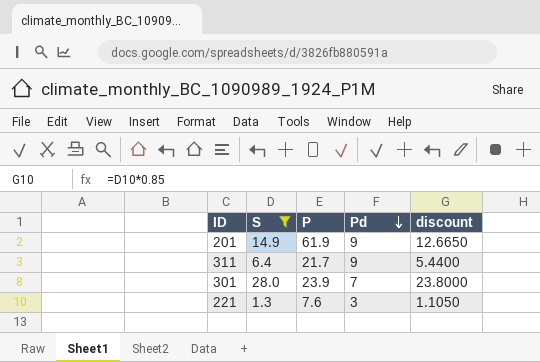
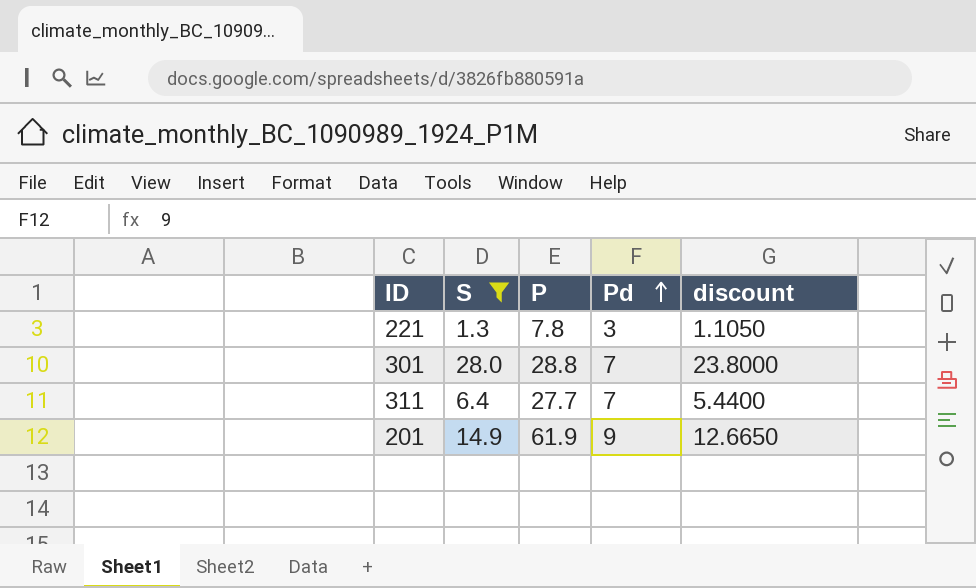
row order: Pd descending -> Pd ascending
221 | P: 7.6 -> 7.8
301 | P: 23.9 -> 28.8
311 | P: 21.7 -> 27.7
311 | Pd: 9 -> 7

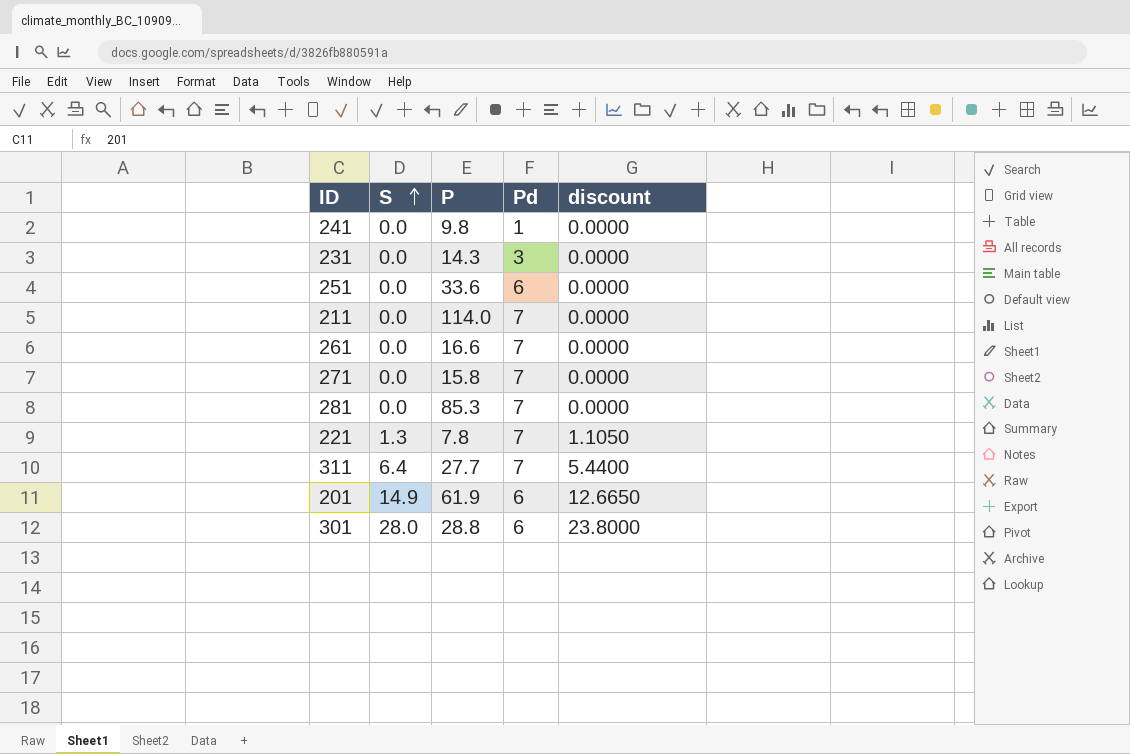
filter: S != 0.0 -> none
row order: Pd ascending -> S ascending
221 | Pd: 3 -> 7
201 | Pd: 9 -> 6
301 | Pd: 7 -> 6

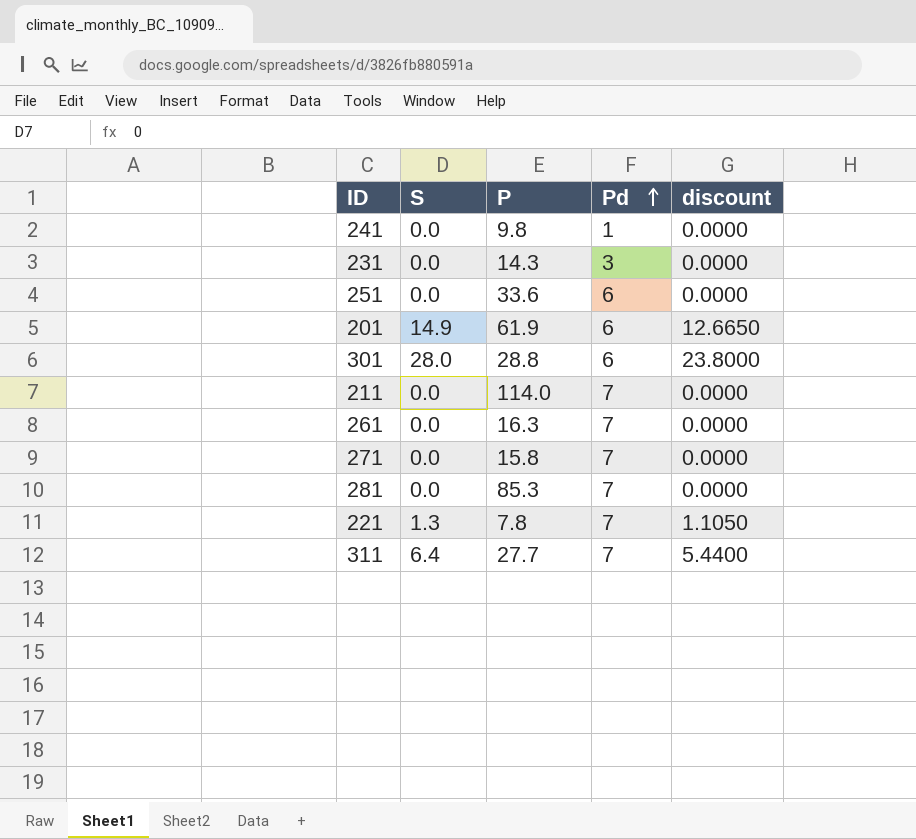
row order: S ascending -> Pd ascending
261 | P: 16.6 -> 16.3

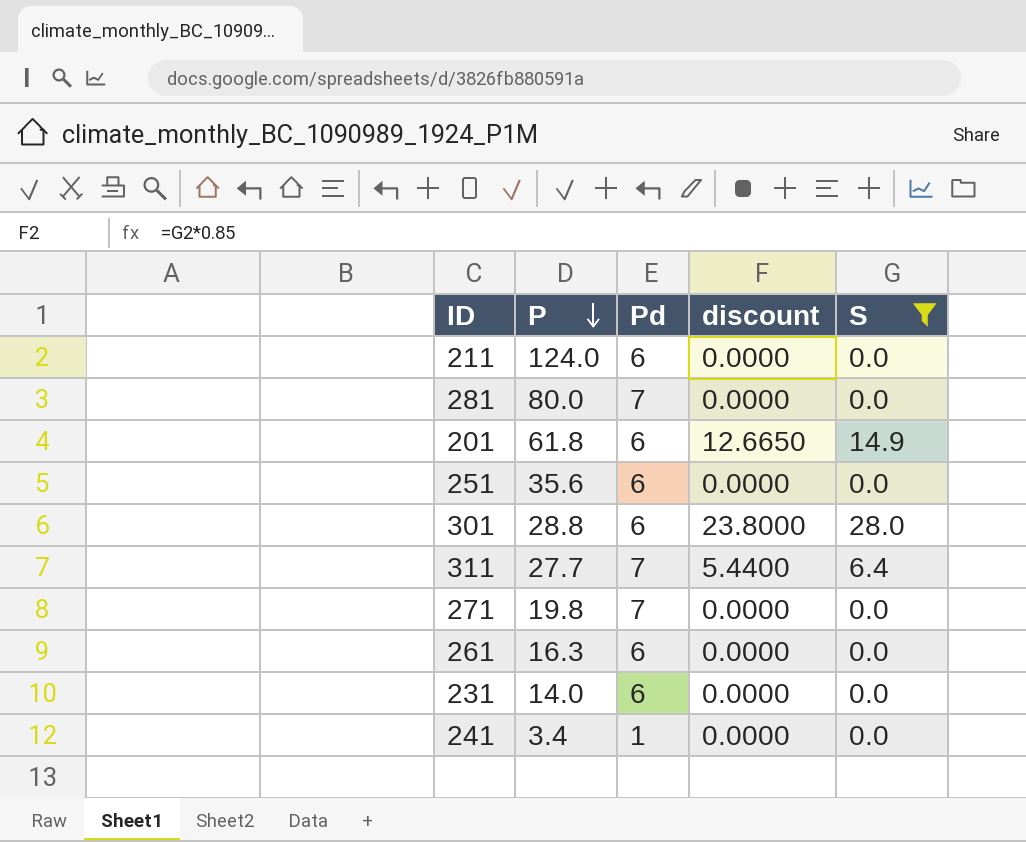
filter: none -> S != 1.3
row order: Pd ascending -> P descending
column S | position: 2 -> 5
211 | P: 114.0 -> 124.0
211 | Pd: 7 -> 6
281 | P: 85.3 -> 80.0
201 | P: 61.9 -> 61.8
251 | P: 33.6 -> 35.6
271 | P: 15.8 -> 19.8
261 | Pd: 7 -> 6
231 | P: 14.3 -> 14.0
231 | Pd: 3 -> 6
241 | P: 9.8 -> 3.4

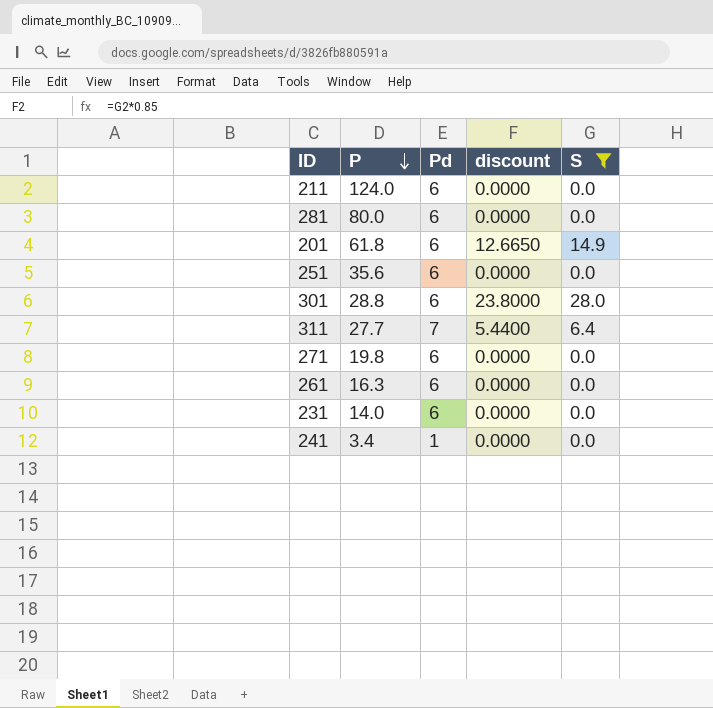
281 | Pd: 7 -> 6
271 | Pd: 7 -> 6

